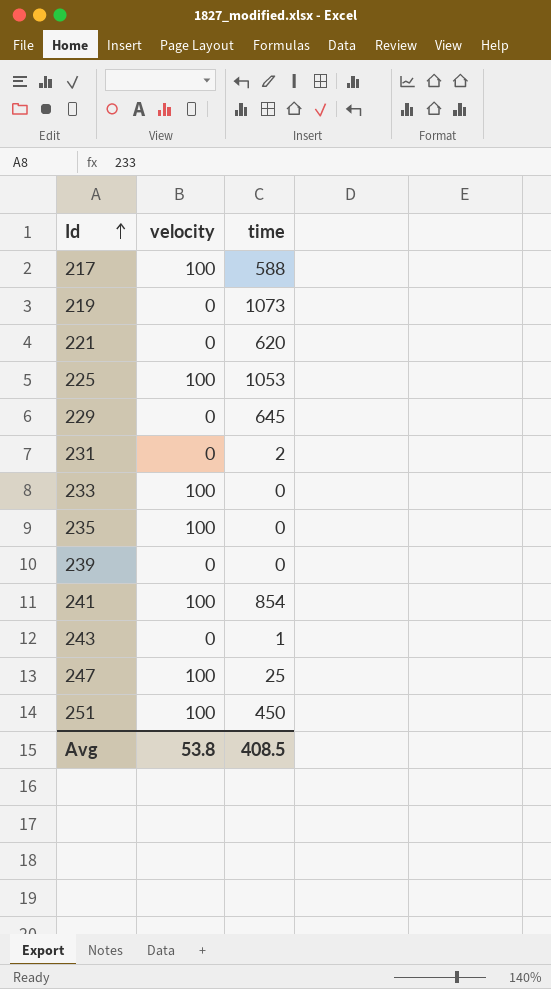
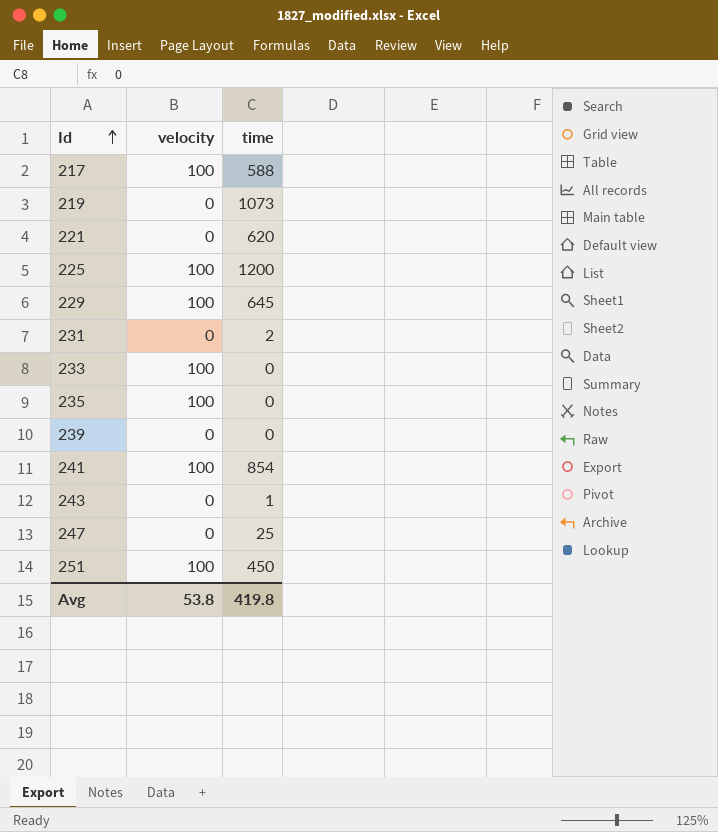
225 | time: 1053 -> 1200
229 | velocity: 0 -> 100
247 | velocity: 100 -> 0
Avg | time: 408.5 -> 419.8

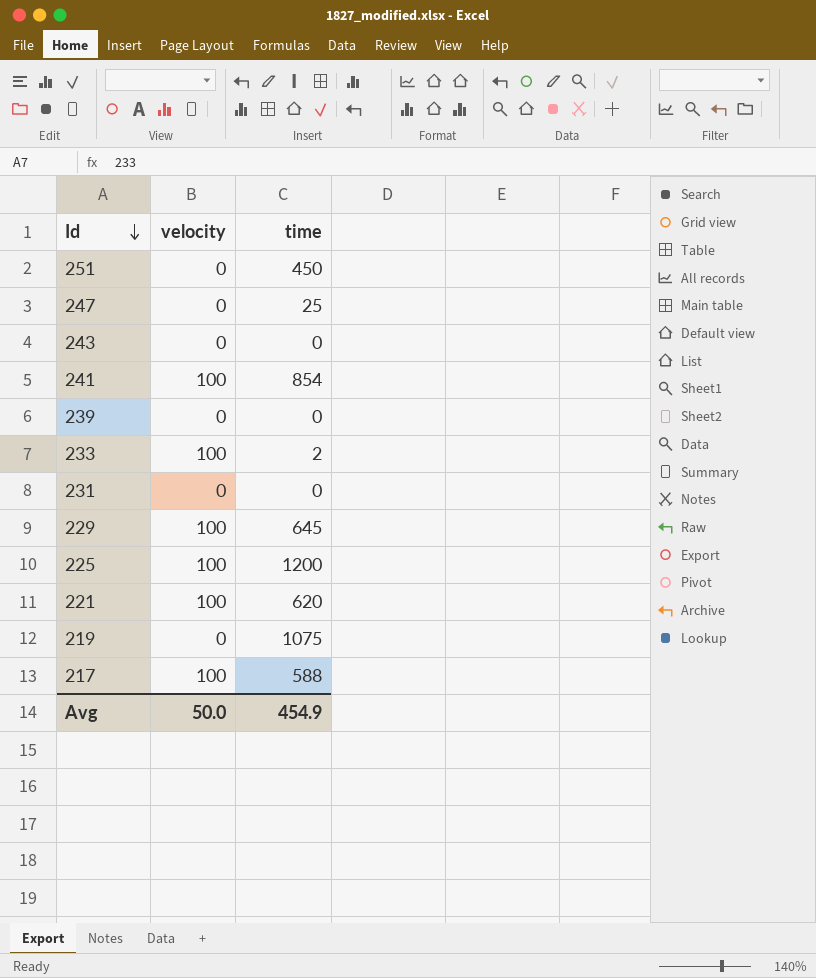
row order: Id ascending -> Id descending
row 235: 100 | 0 -> none
251 | velocity: 100 -> 0
243 | time: 1 -> 0
233 | time: 0 -> 2
231 | time: 2 -> 0
221 | velocity: 0 -> 100
219 | time: 1073 -> 1075
Avg | velocity: 53.8 -> 50.0
Avg | time: 419.8 -> 454.9

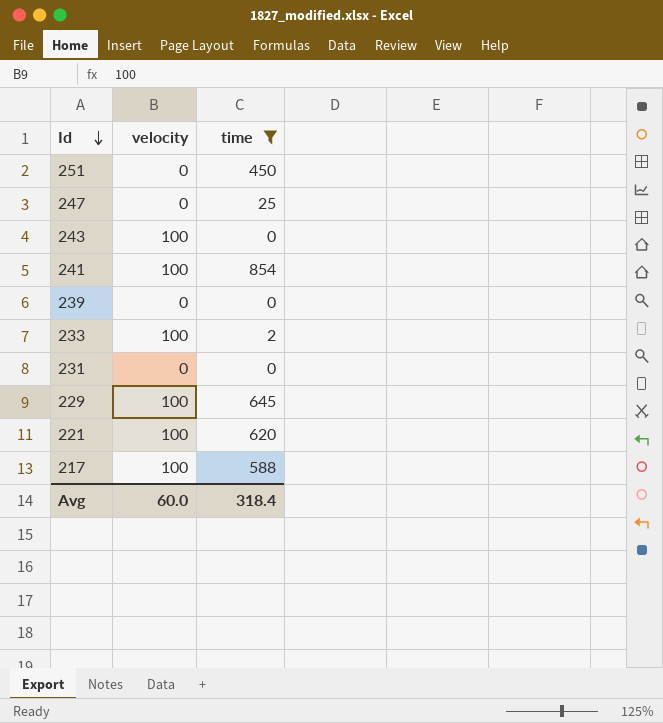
filter: none -> time <= 854
243 | velocity: 0 -> 100
Avg | velocity: 50.0 -> 60.0
Avg | time: 454.9 -> 318.4

